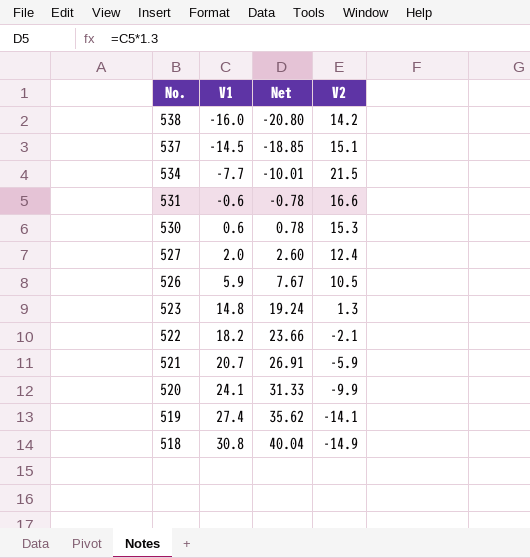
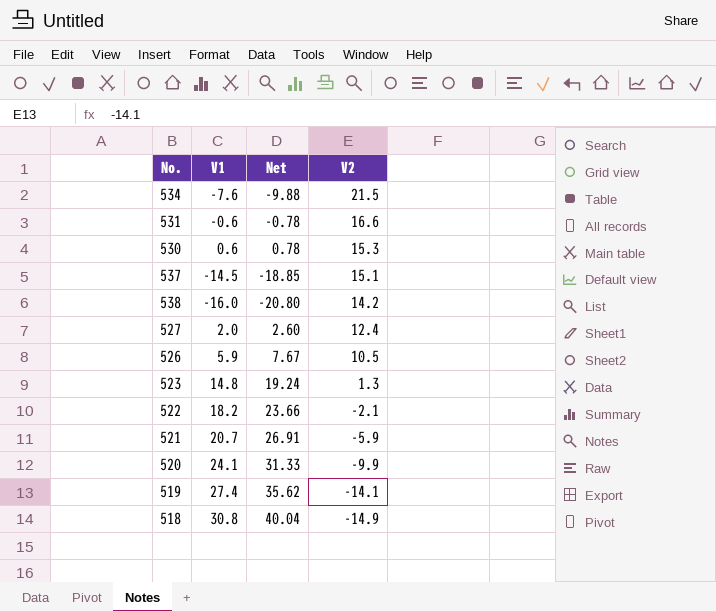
row order: No. descending -> V2 descending
534 | V1: -7.7 -> -7.6
534 | Net: -10.01 -> -9.88

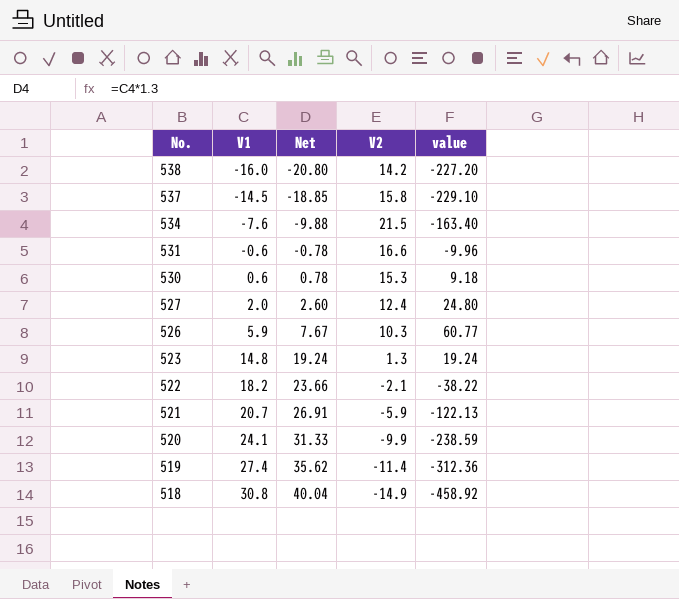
row order: V2 descending -> No. descending
column value | formula: none -> [V1] * [V2]
537 | V2: 15.1 -> 15.8
526 | V2: 10.5 -> 10.3
519 | V2: -14.1 -> -11.4

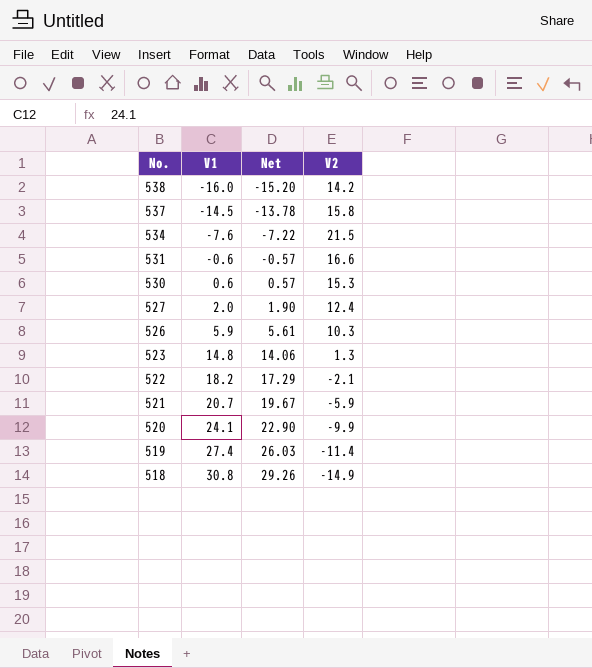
column value | formula: [V1] * [V2] -> none
column Net | formula: [V1] * 1.3 -> [V1] * 0.95

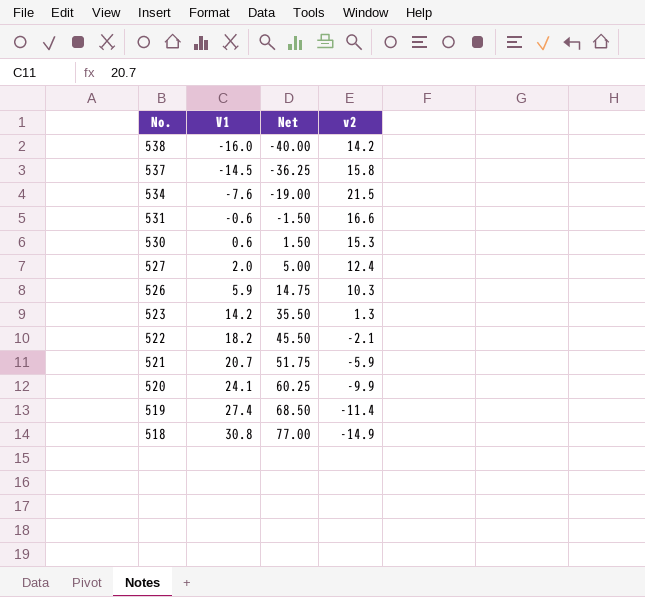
column Net | formula: [V1] * 0.95 -> [V1] * 2.5
column name: V2 -> v2
523 | V1: 14.8 -> 14.2

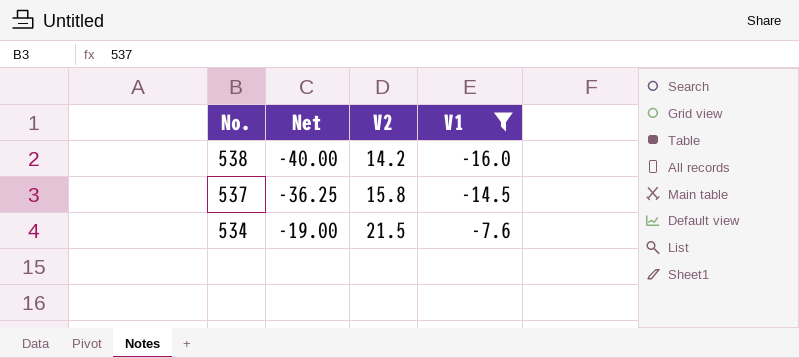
filter: none -> V1 <= -7.6
column name: v2 -> V2
column V1 | position: 2 -> 4

